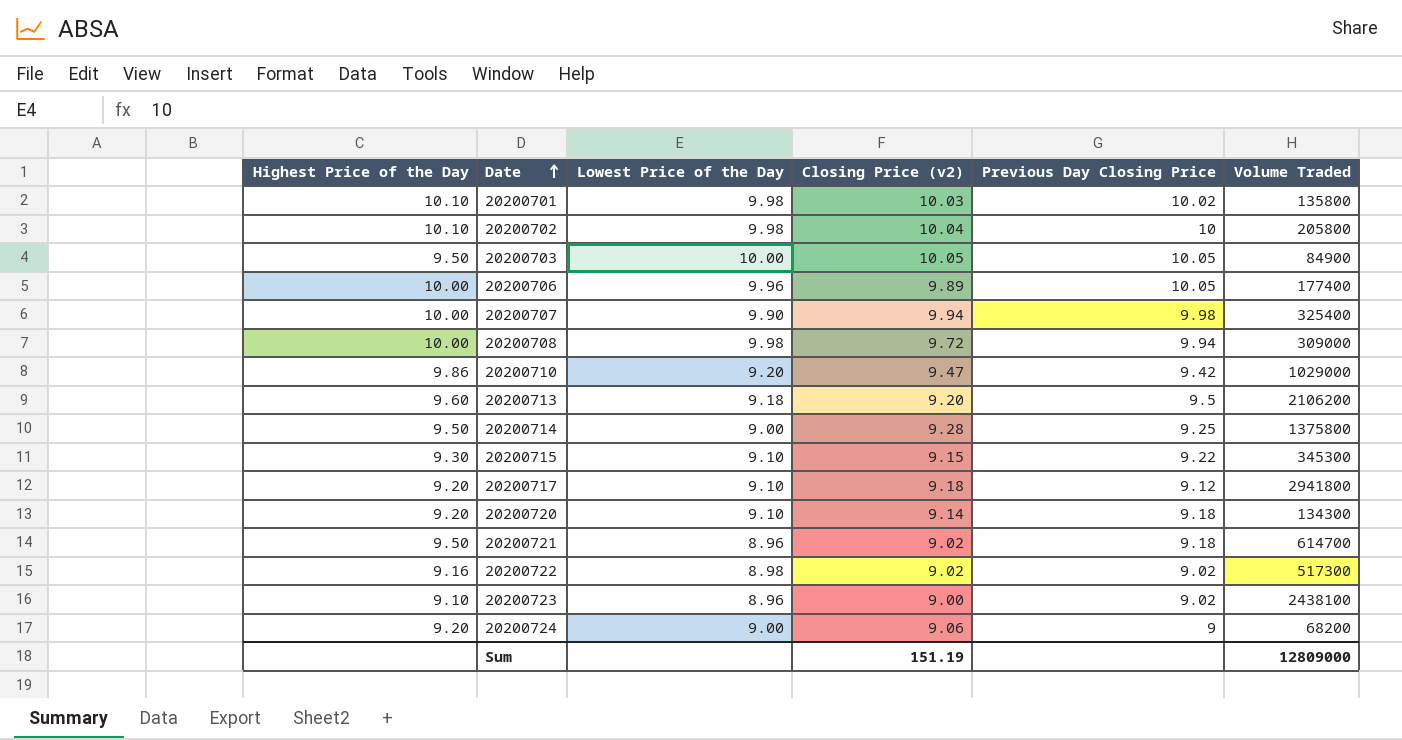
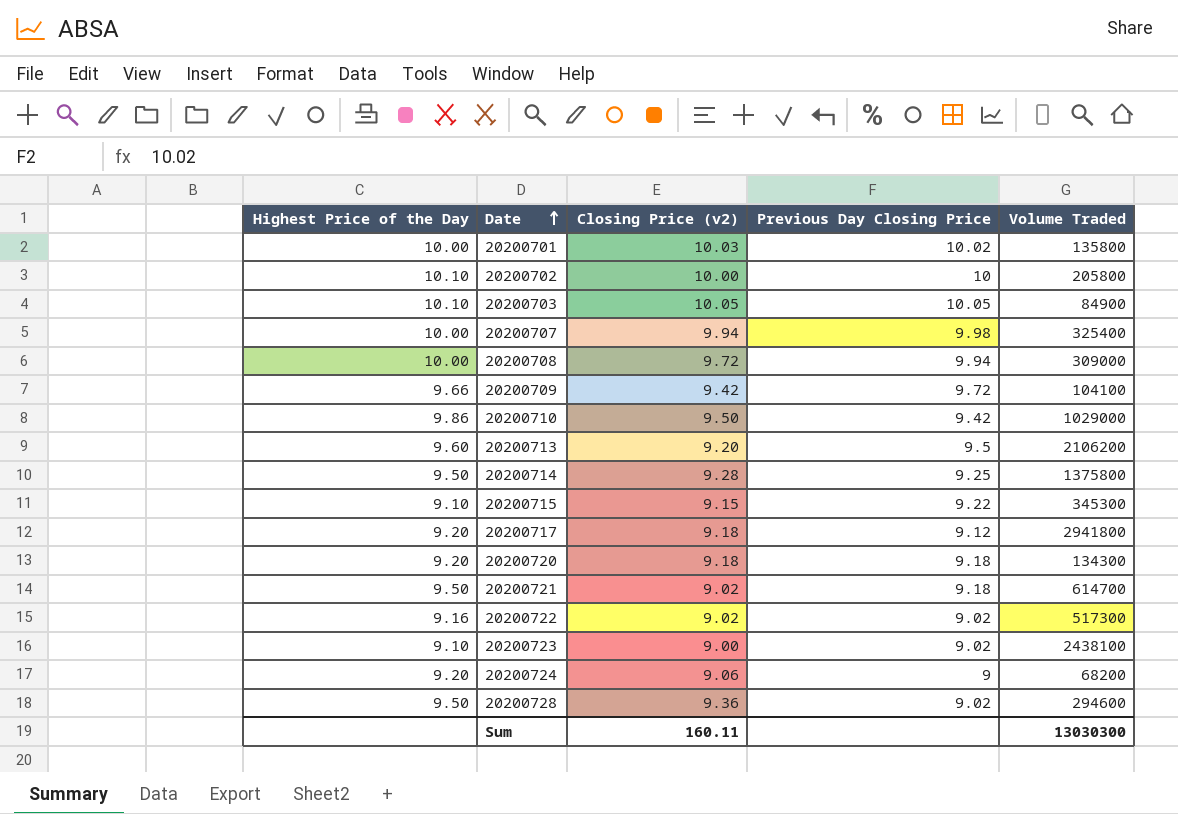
column Lowest Price of the Day | position: 3 -> none
row 20200706: 10.00 | 9.96 | 9.89 | 10.05 | 177400 -> none
20200701 | Highest Price of the Day: 10.10 -> 10.00
20200702 | Closing Price (v2): 10.04 -> 10.00
20200703 | Highest Price of the Day: 9.50 -> 10.10
row 20200709: none -> 9.66 | 9.42 | 9.72 | 104100
20200710 | Closing Price (v2): 9.47 -> 9.50
20200715 | Highest Price of the Day: 9.30 -> 9.10
20200720 | Closing Price (v2): 9.14 -> 9.18
row 20200728: none -> 9.50 | 9.36 | 9.02 | 294600
Sum | Closing Price (v2): 151.19 -> 160.11
Sum | Volume Traded: 12809000 -> 13030300

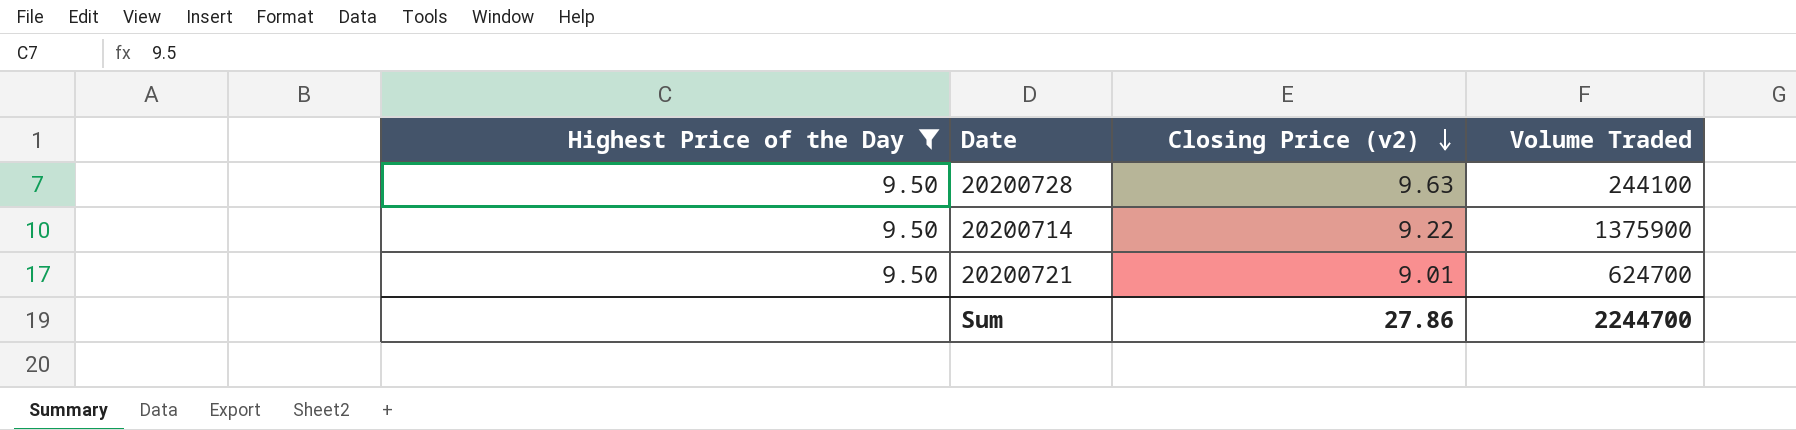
filter: none -> Highest Price of the Day = 9.50
row order: Date ascending -> Closing Price (v2) descending
column Previous Day Closing Price | position: 4 -> none
20200728 | Closing Price (v2): 9.36 -> 9.63
20200728 | Volume Traded: 294600 -> 244100
20200714 | Closing Price (v2): 9.28 -> 9.22
20200714 | Volume Traded: 1375800 -> 1375900
20200721 | Closing Price (v2): 9.02 -> 9.01
20200721 | Volume Traded: 614700 -> 624700
Sum | Closing Price (v2): 160.11 -> 27.86
Sum | Volume Traded: 13030300 -> 2244700

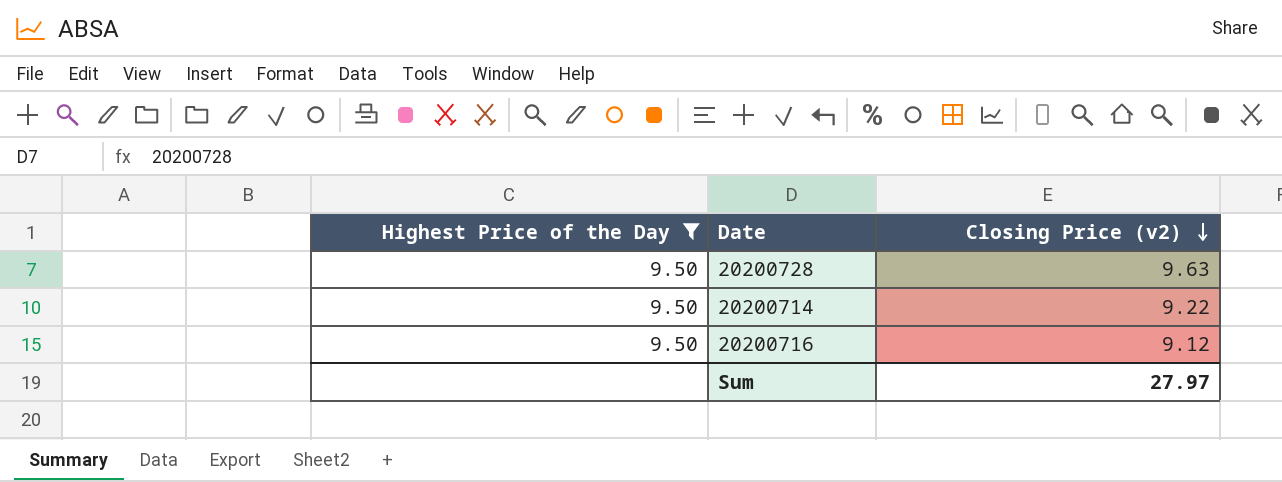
column Volume Traded | position: 4 -> none
row 20200721: 9.50 | 9.01 | 624700 -> none
row 20200716: none -> 9.50 | 9.12
Sum | Closing Price (v2): 27.86 -> 27.97

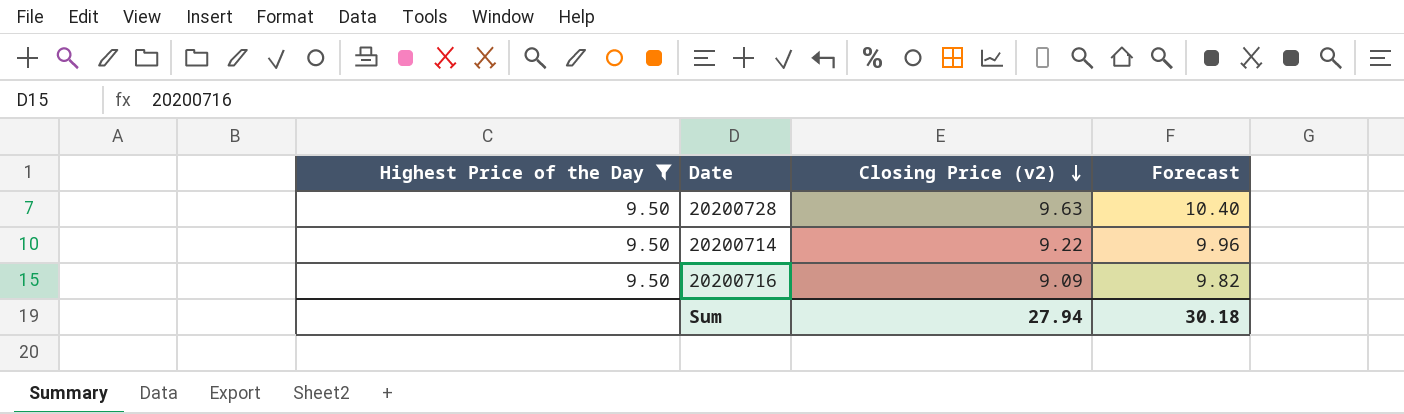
column Forecast | formula: none -> [Closing Price (v2)] * 1.08
20200716 | Closing Price (v2): 9.12 -> 9.09
Sum | Closing Price (v2): 27.97 -> 27.94

